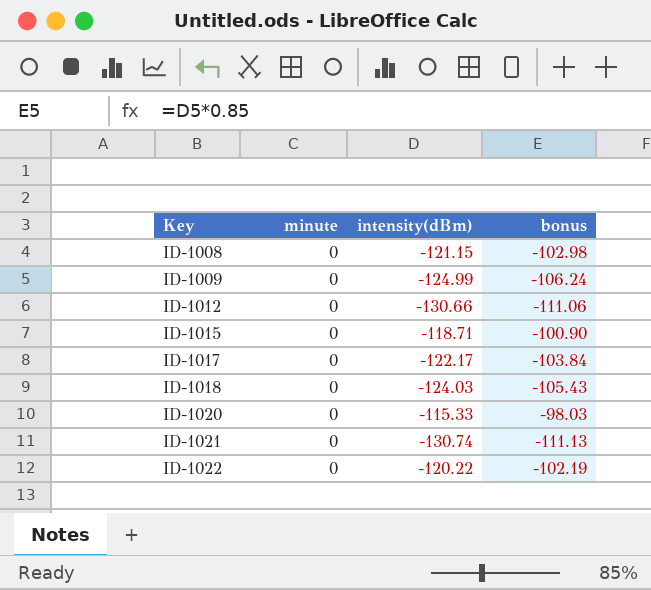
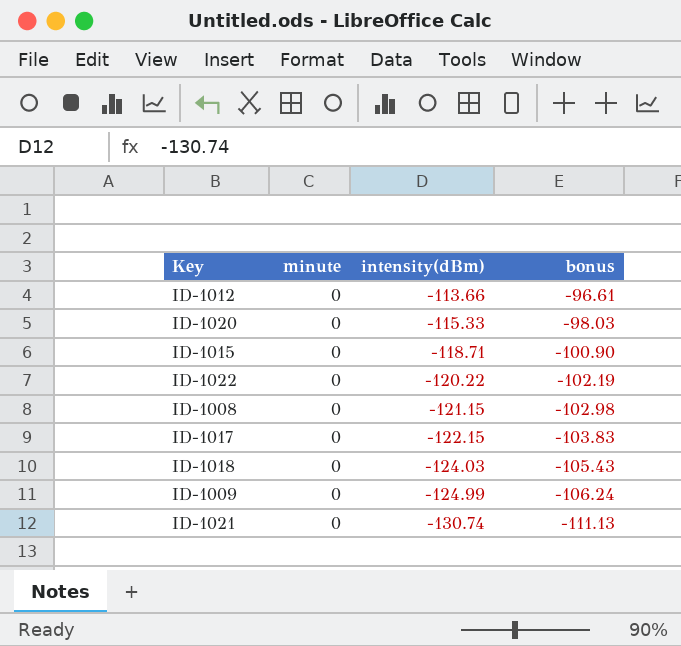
row order: Key ascending -> intensity(dBm) descending
ID-1012 | intensity(dBm): -130.66 -> -113.66
ID-1012 | bonus: -111.06 -> -96.61
ID-1017 | intensity(dBm): -122.17 -> -122.15
ID-1017 | bonus: -103.84 -> -103.83

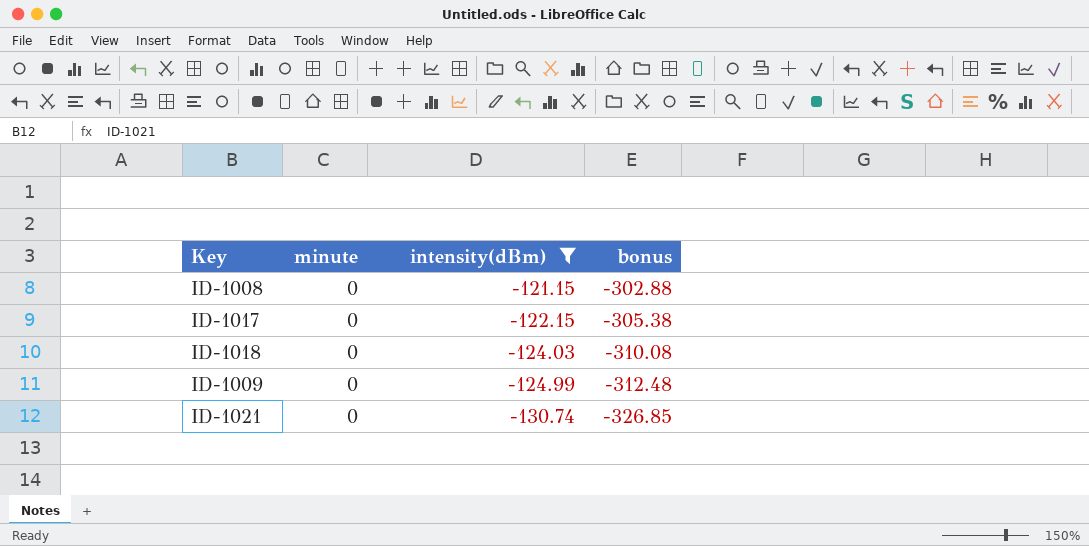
filter: none -> intensity(dBm) <= -121.15
column bonus | formula: [intensity(dBm)] * 0.85 -> [intensity(dBm)] * 2.5

